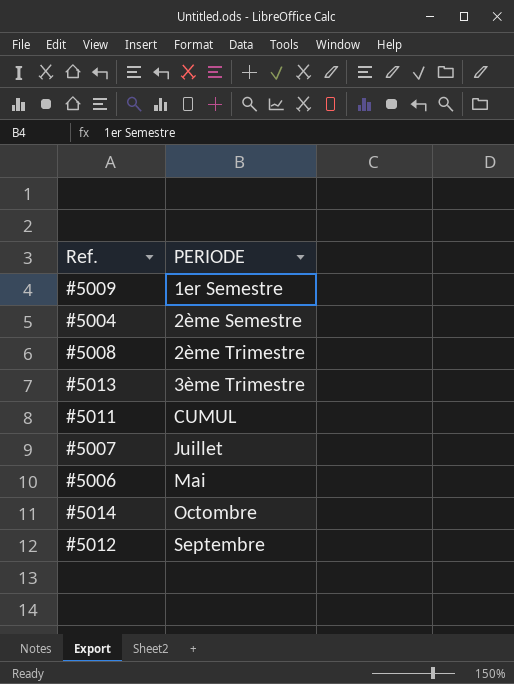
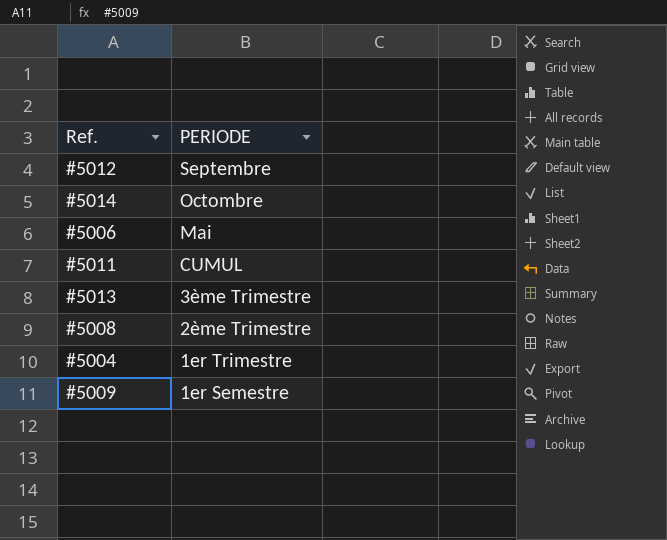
row order: PERIODE ascending -> PERIODE descending
row #5007: Juillet -> none
#5004 | PERIODE: 2ème Semestre -> 1er Trimestre

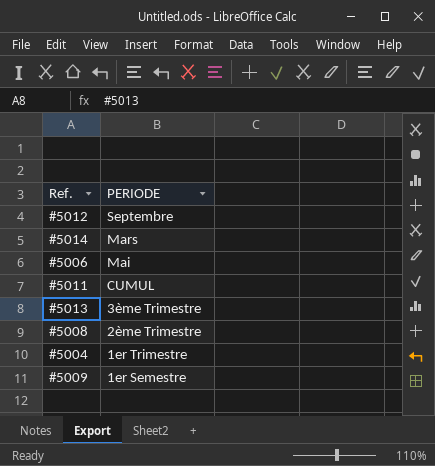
#5014 | PERIODE: Octombre -> Mars

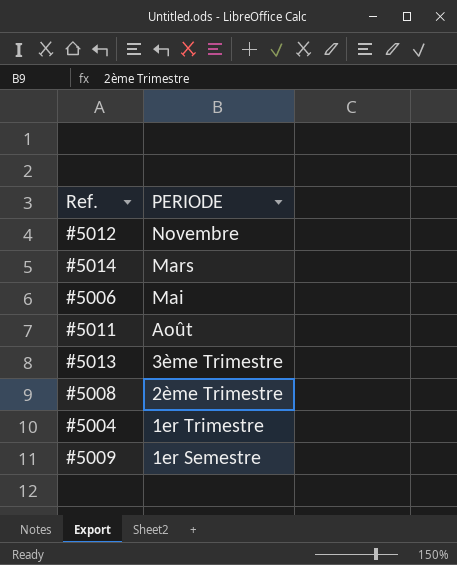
#5012 | PERIODE: Septembre -> Novembre
#5011 | PERIODE: CUMUL -> Août

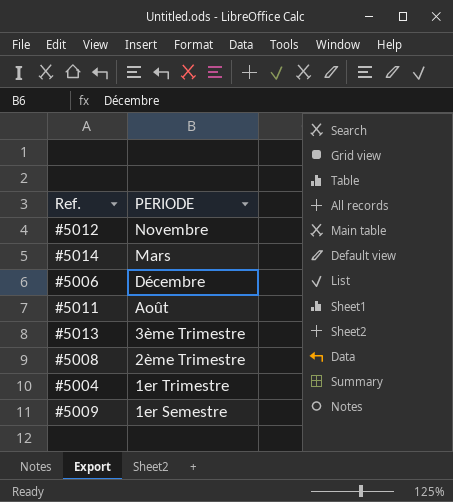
#5006 | PERIODE: Mai -> Décembre

